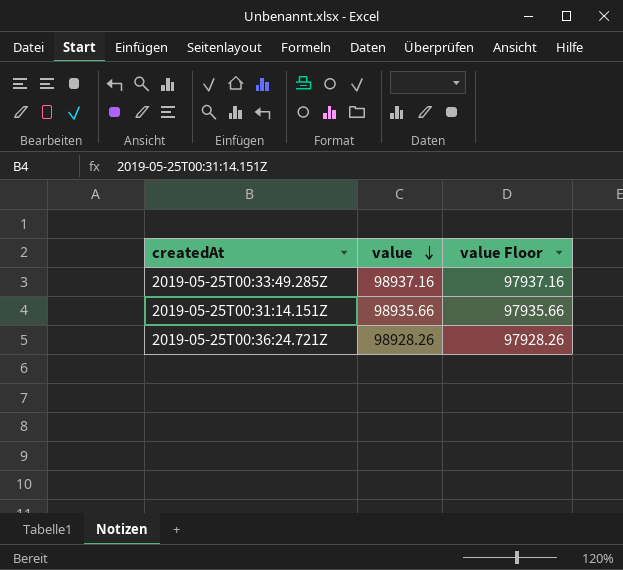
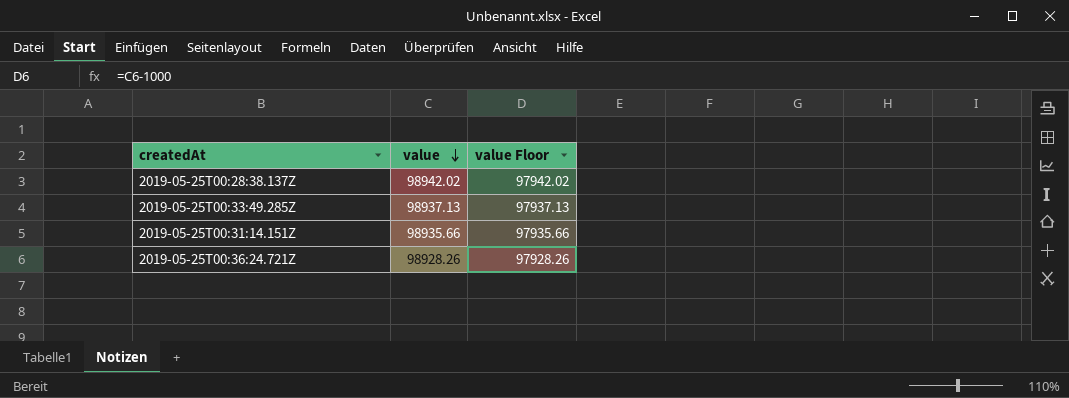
row 2019-05-25T00:28:38.137Z: none -> 98942.02 | 97942.02
2019-05-25T00:33:49.285Z | value: 98937.16 -> 98937.13
2019-05-25T00:33:49.285Z | value Floor: 97937.16 -> 97937.13

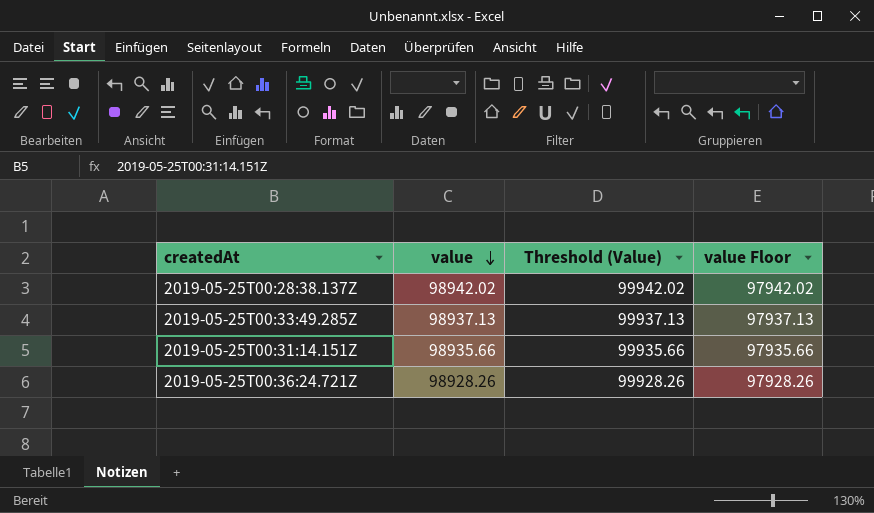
column Threshold (Value) | formula: none -> [value] + 1000

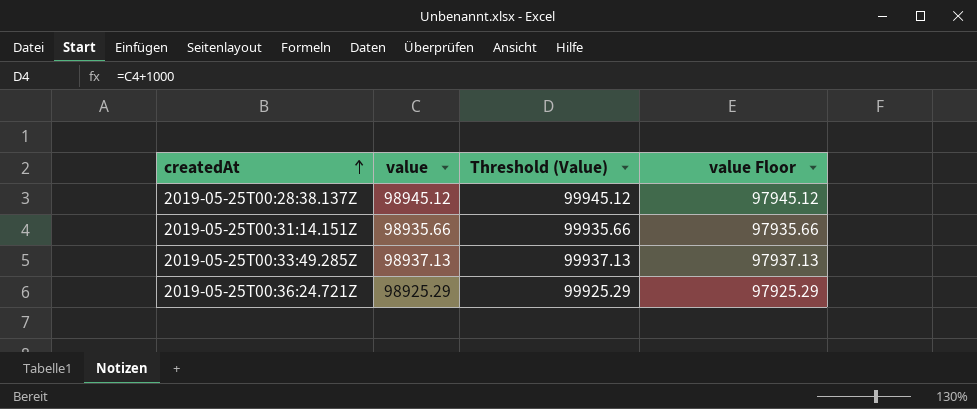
row order: value descending -> createdAt ascending
2019-05-25T00:28:38.137Z | value: 98942.02 -> 98945.12
2019-05-25T00:28:38.137Z | Threshold (Value): 99942.02 -> 99945.12
2019-05-25T00:28:38.137Z | value Floor: 97942.02 -> 97945.12
2019-05-25T00:36:24.721Z | value: 98928.26 -> 98925.29
2019-05-25T00:36:24.721Z | Threshold (Value): 99928.26 -> 99925.29
2019-05-25T00:36:24.721Z | value Floor: 97928.26 -> 97925.29

